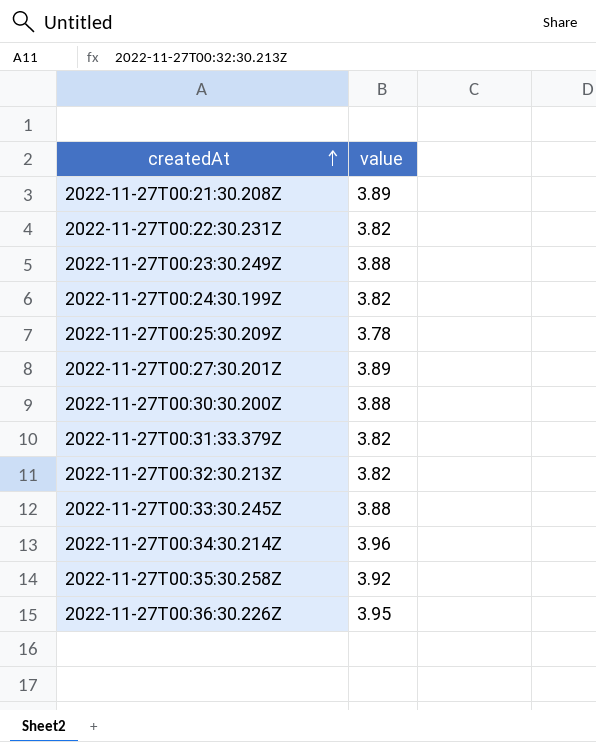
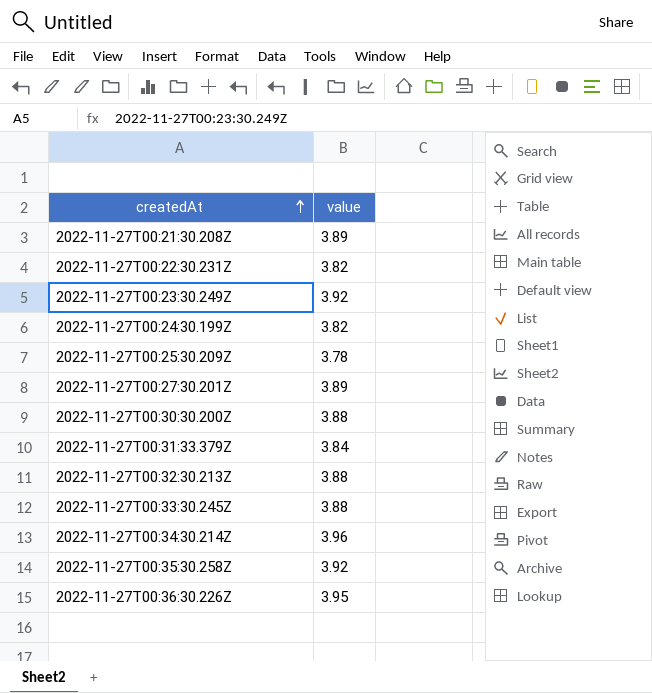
2022-11-27T00:23:30.249Z | value: 3.88 -> 3.92
2022-11-27T00:31:33.379Z | value: 3.82 -> 3.84
2022-11-27T00:32:30.213Z | value: 3.82 -> 3.88

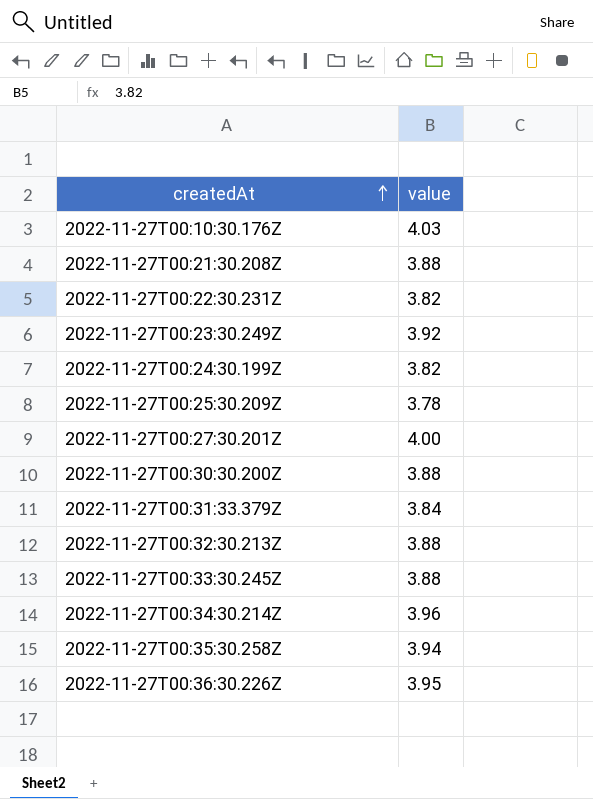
row 2022-11-27T00:10:30.176Z: none -> 4.03
2022-11-27T00:21:30.208Z | value: 3.89 -> 3.88
2022-11-27T00:27:30.201Z | value: 3.89 -> 4.00
2022-11-27T00:35:30.258Z | value: 3.92 -> 3.94

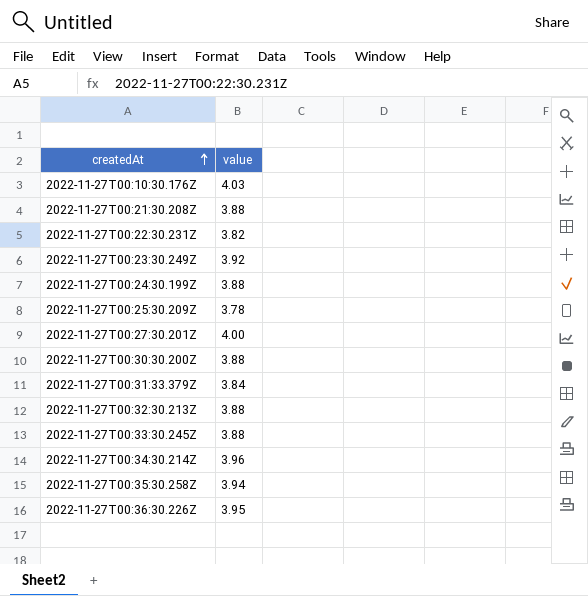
2022-11-27T00:24:30.199Z | value: 3.82 -> 3.88

